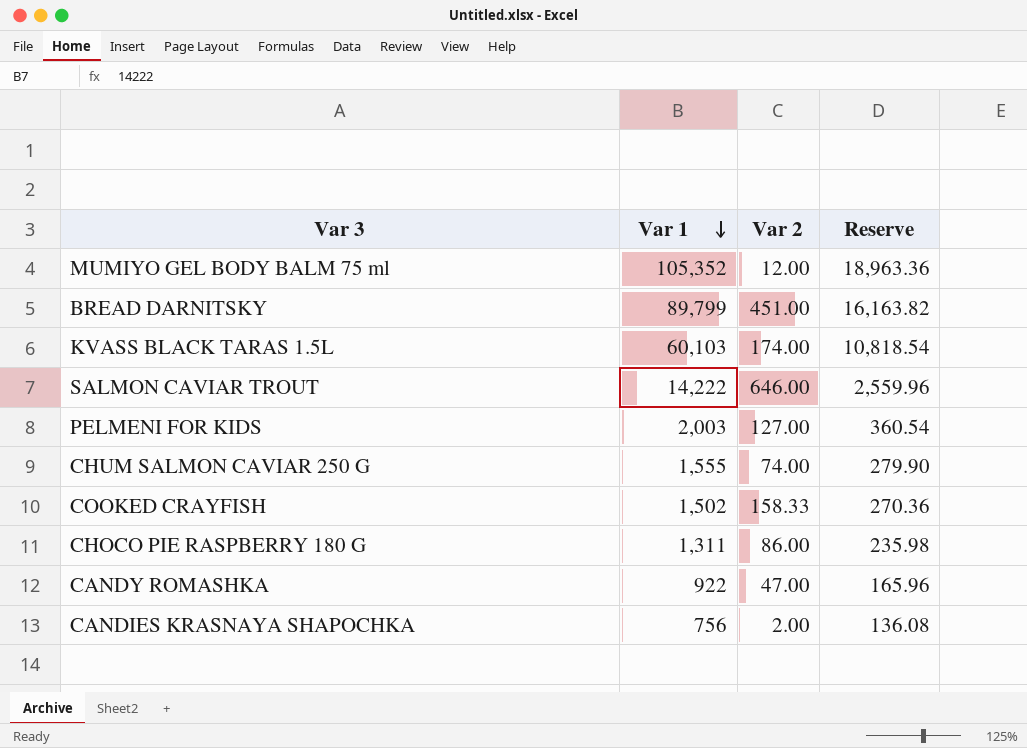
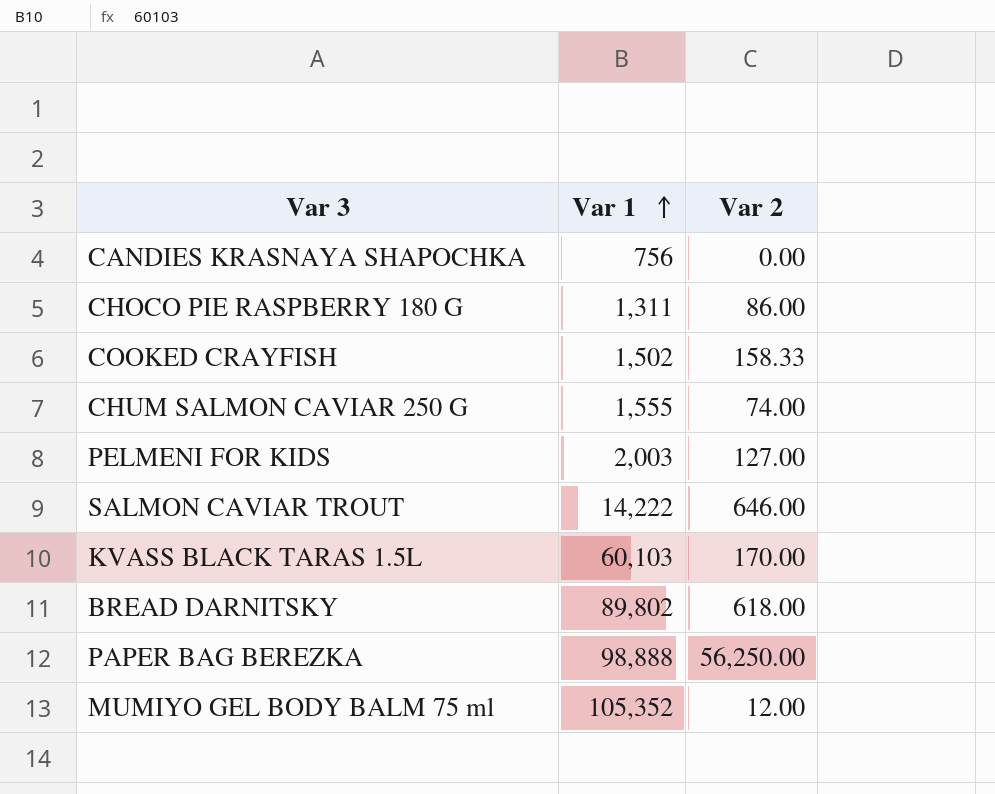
row order: Var 1 descending -> Var 1 ascending
column Reserve | formula: [Var 1] * 0.18 -> none
row CANDY ROMASHKA: 922 | 47.00 | 165.96 -> none
CANDIES KRASNAYA SHAPOCHKA | Var 2: 2.00 -> 0.00
KVASS BLACK TARAS 1.5L | Var 2: 174.00 -> 170.00
BREAD DARNITSKY | Var 1: 89,799 -> 89,802
BREAD DARNITSKY | Var 2: 451.00 -> 618.00
row PAPER BAG BEREZKA: none -> 98,888 | 56,250.00

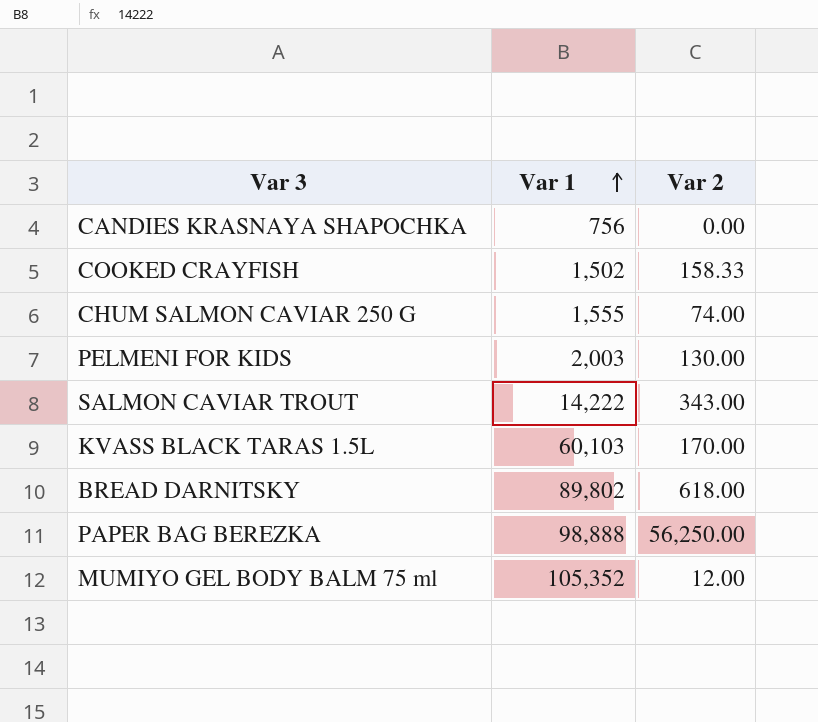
row CHOCO PIE RASPBERRY 180 G: 1,311 | 86.00 -> none
PELMENI FOR KIDS | Var 2: 127.00 -> 130.00
SALMON CAVIAR TROUT | Var 2: 646.00 -> 343.00

